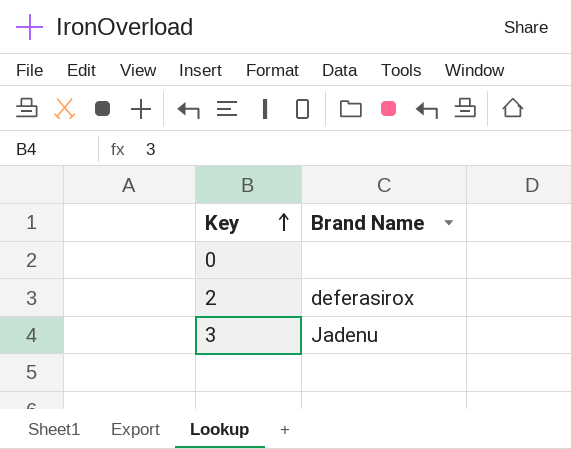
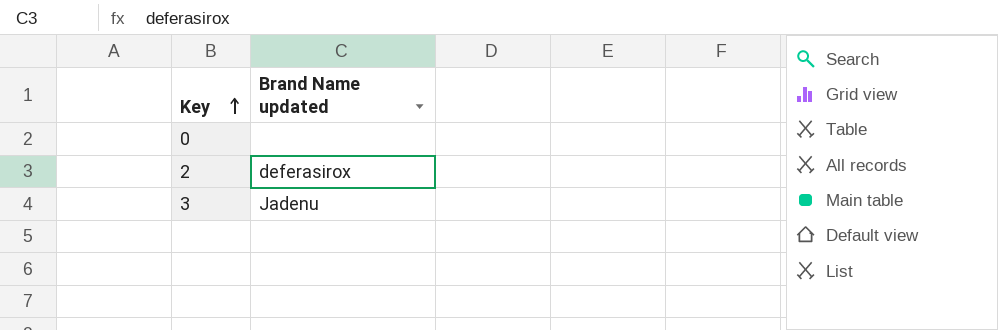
column name: Brand Name -> Brand Name updated

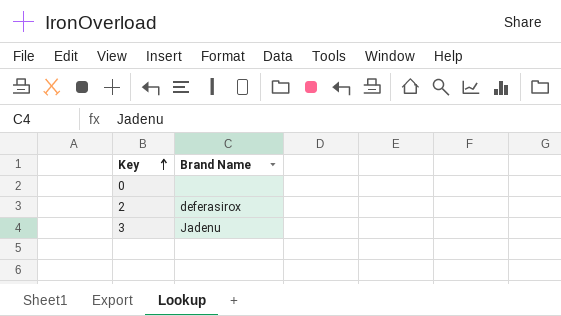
column name: Brand Name updated -> Brand Name

